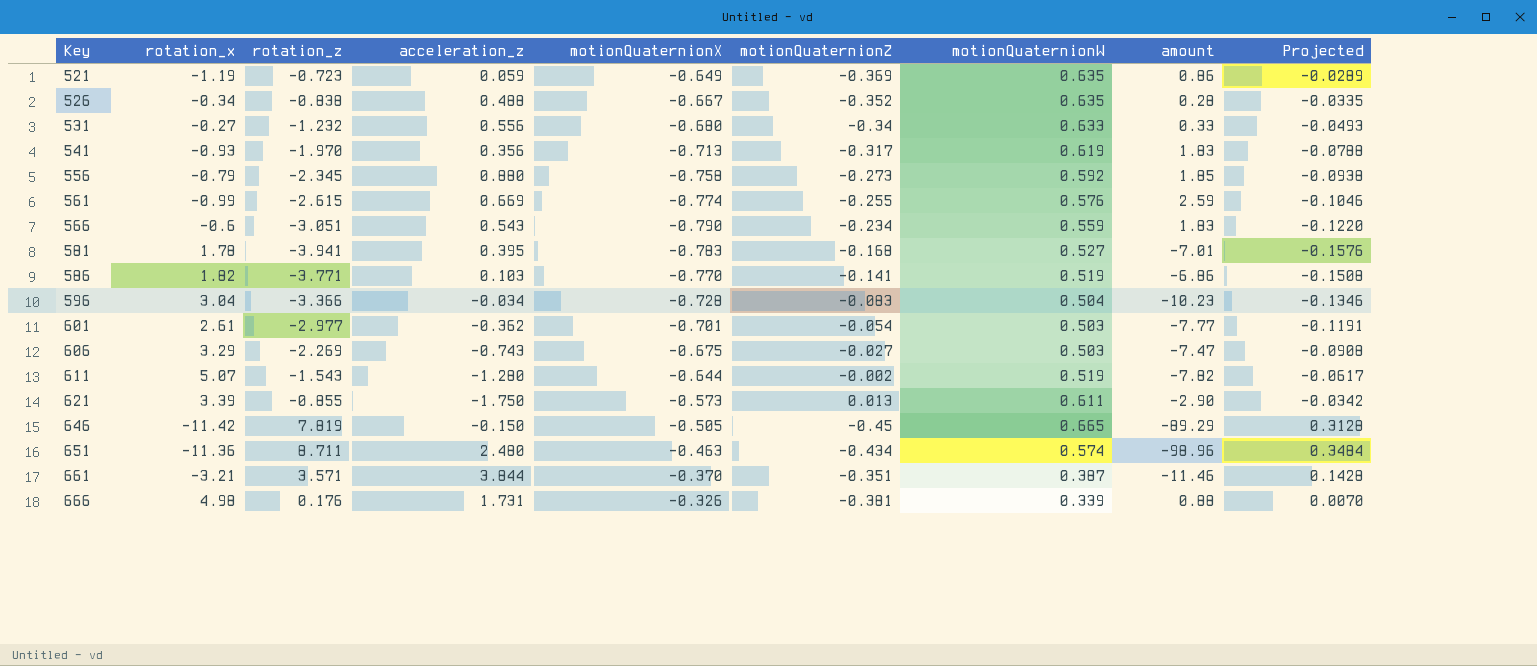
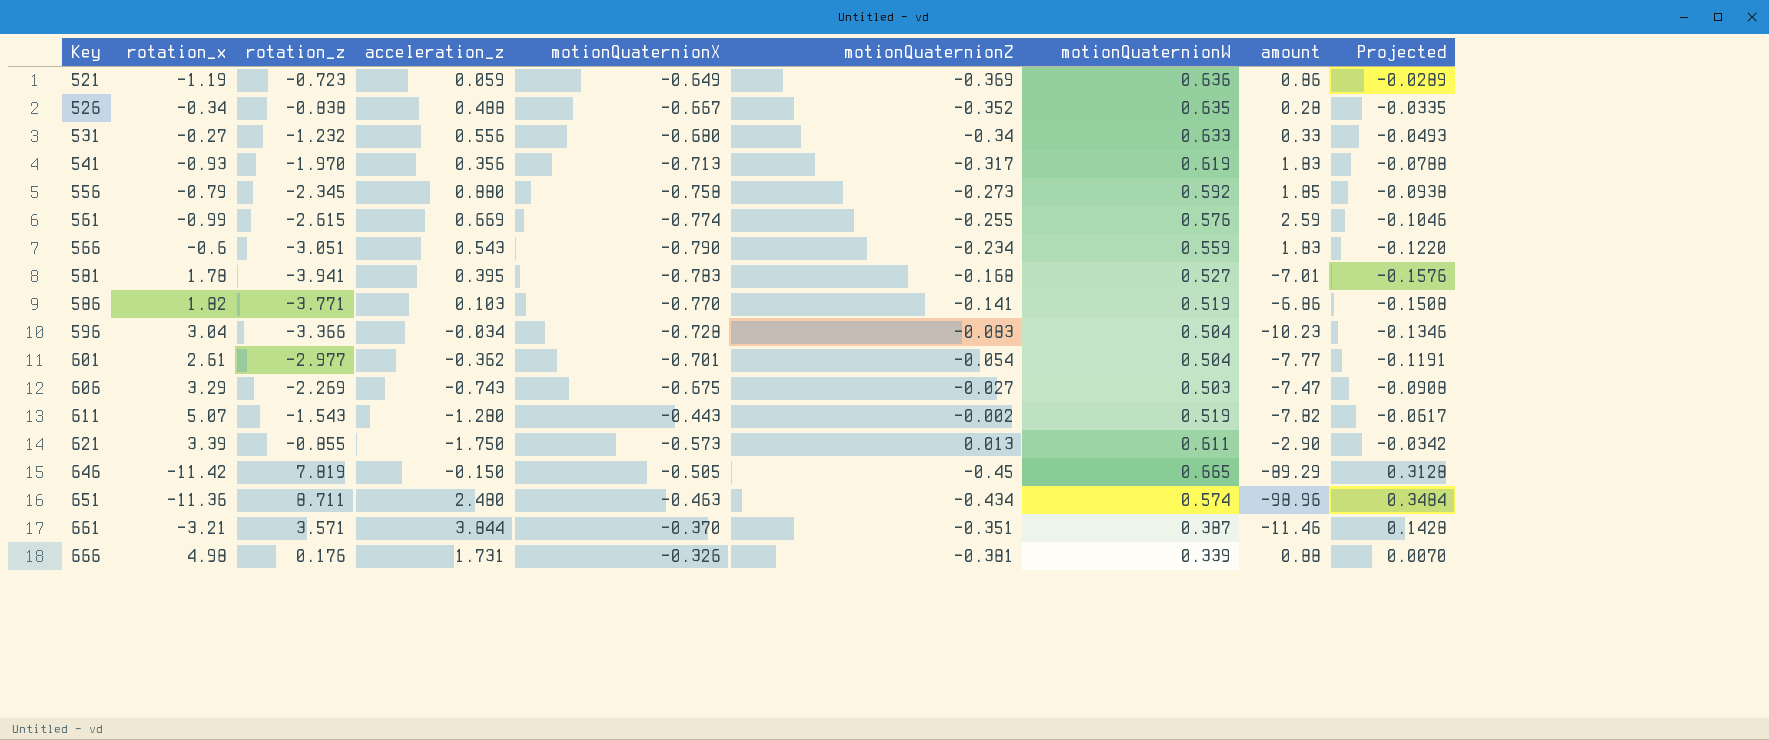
521 | motionQuaternionW: 0.635 -> 0.636
601 | motionQuaternionW: 0.503 -> 0.504
611 | motionQuaternionX: -0.644 -> -0.443

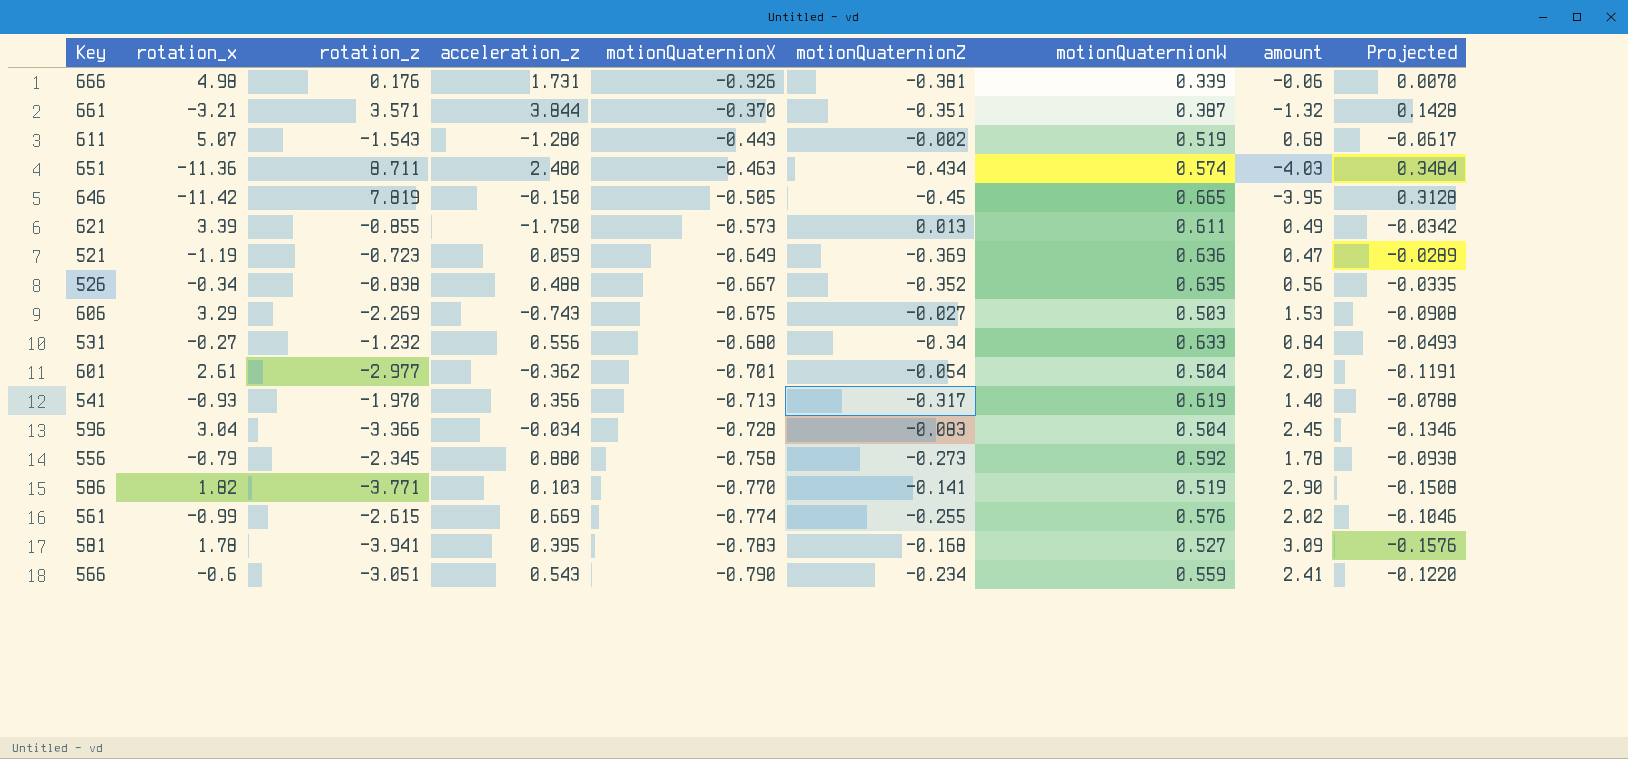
row order: Key ascending -> motionQuaternionX descending
column amount | formula: [rotation_x] * [rotation_z] -> [rotation_z] * [motionQuaternionX]

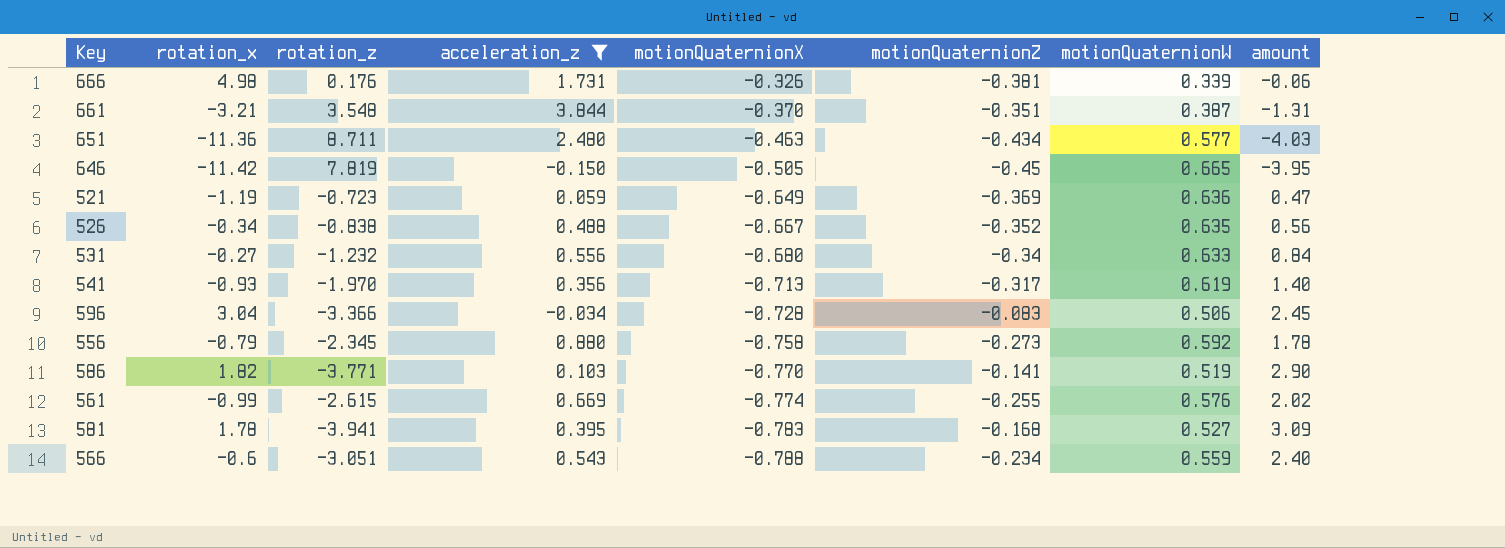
filter: none -> acceleration_z >= -0.150
column Projected | formula: [rotation_z] * 0.04 -> none
661 | rotation_z: 3.571 -> 3.548
661 | amount: -1.32 -> -1.31
651 | motionQuaternionW: 0.574 -> 0.577
596 | motionQuaternionW: 0.504 -> 0.506
566 | motionQuaternionX: -0.790 -> -0.788
566 | amount: 2.41 -> 2.40

